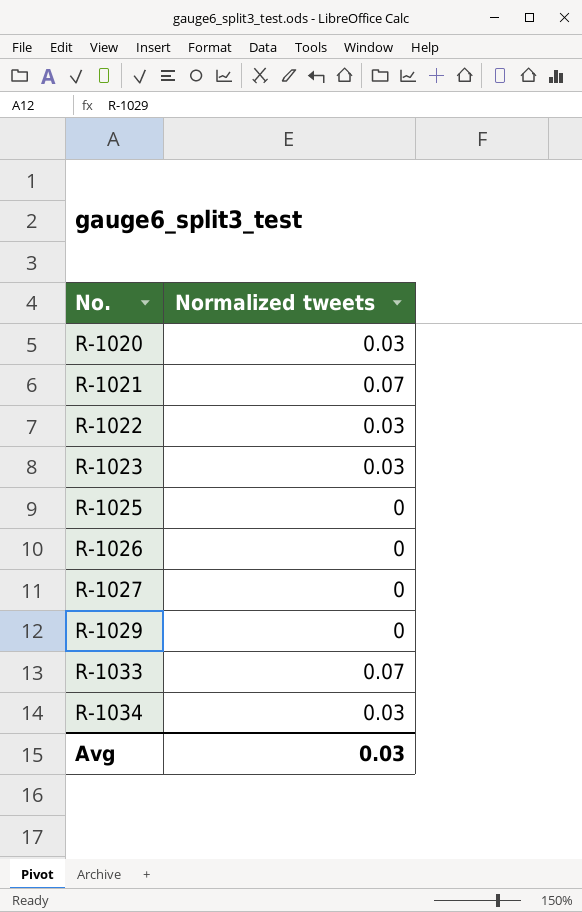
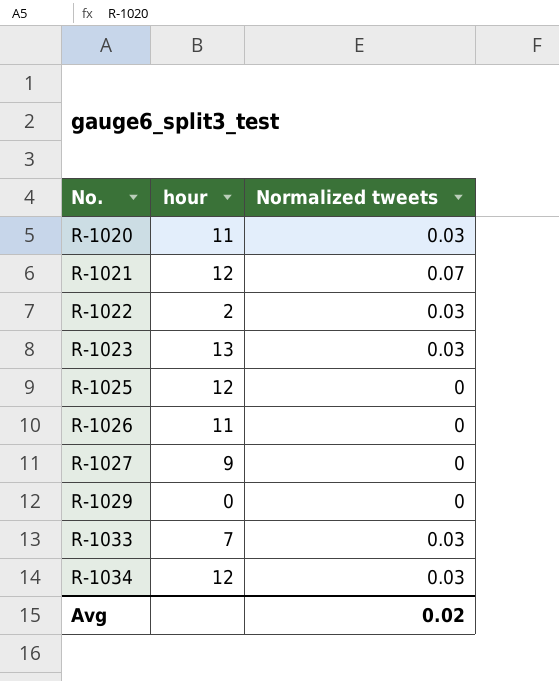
column hour | position: none -> 2
R-1033 | Normalized tweets: 0.07 -> 0.03
Avg | Normalized tweets: 0.03 -> 0.02

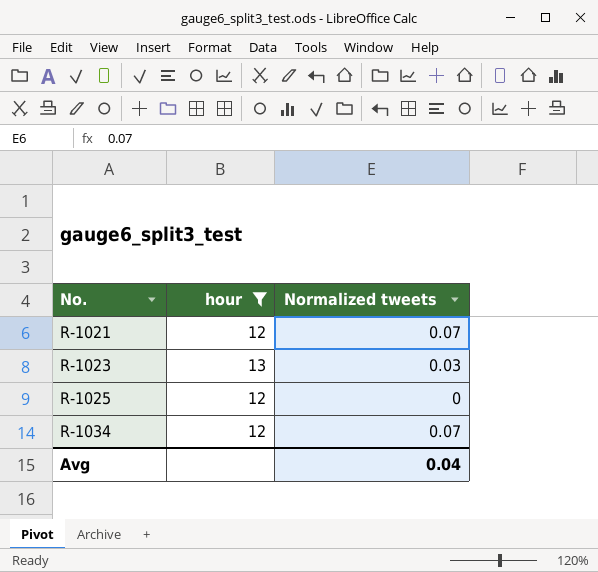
filter: none -> hour >= 12
R-1034 | Normalized tweets: 0.03 -> 0.07
Avg | Normalized tweets: 0.02 -> 0.04

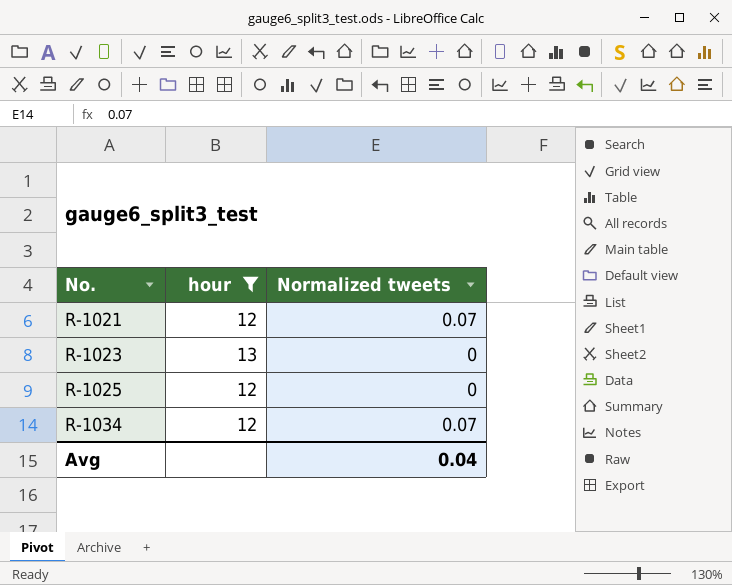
R-1023 | Normalized tweets: 0.03 -> 0

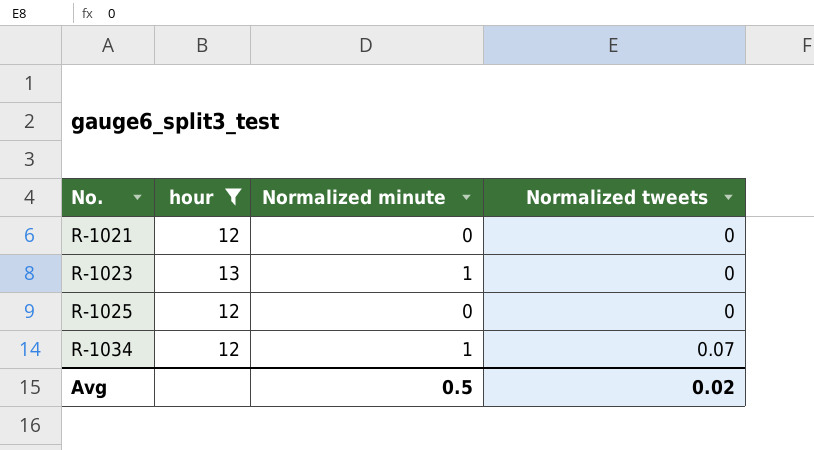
column Normalized minute | position: none -> 3
R-1021 | Normalized tweets: 0.07 -> 0
Avg | Normalized tweets: 0.04 -> 0.02

